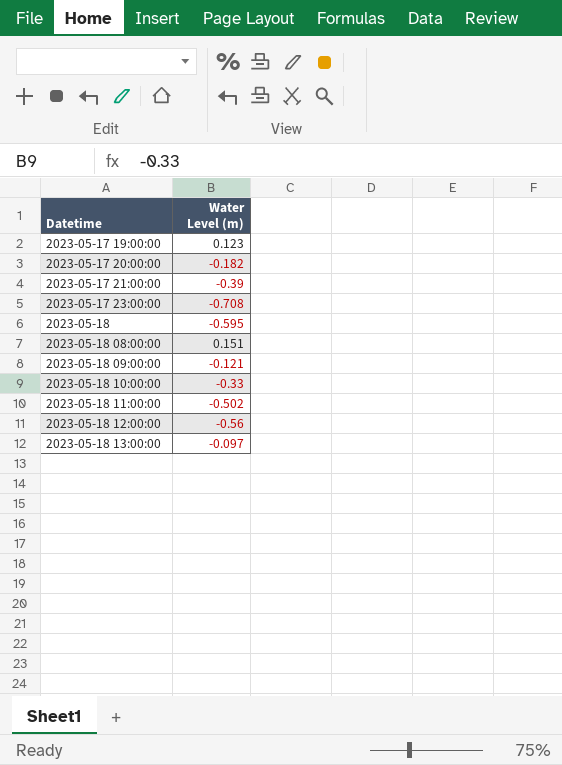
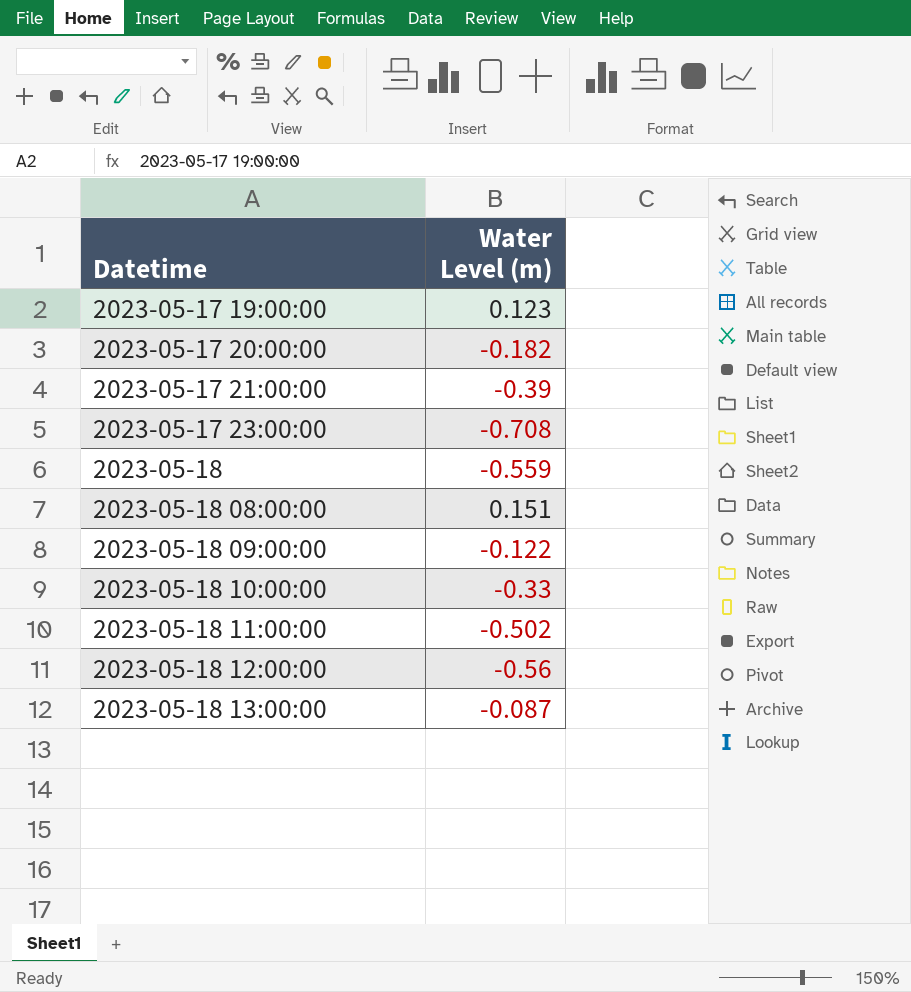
2023-05-18 | Water Level (m): -0.595 -> -0.559
2023-05-18 09:00:00 | Water Level (m): -0.121 -> -0.122
2023-05-18 13:00:00 | Water Level (m): -0.097 -> -0.087

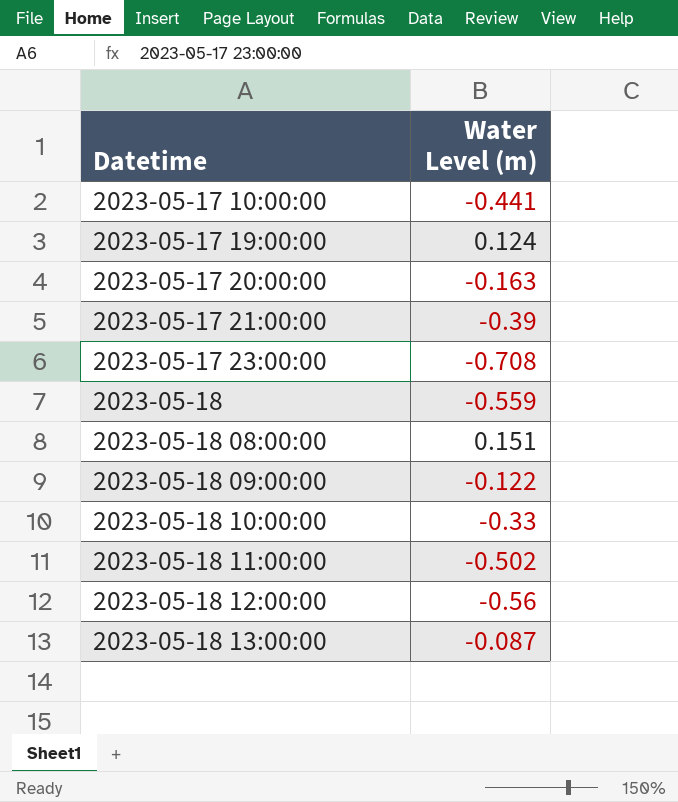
row 2023-05-17 10:00:00: none -> -0.441
2023-05-17 19:00:00 | Water Level (m): 0.123 -> 0.124
2023-05-17 20:00:00 | Water Level (m): -0.182 -> -0.163

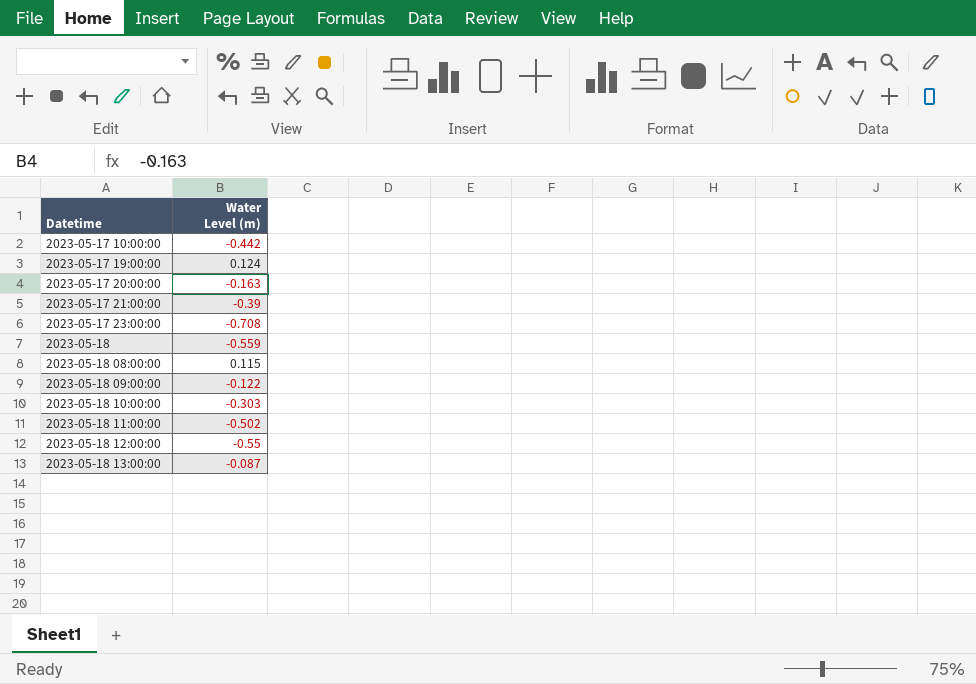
2023-05-17 10:00:00 | Water Level (m): -0.441 -> -0.442
2023-05-18 08:00:00 | Water Level (m): 0.151 -> 0.115
2023-05-18 10:00:00 | Water Level (m): -0.33 -> -0.303
2023-05-18 12:00:00 | Water Level (m): -0.56 -> -0.55

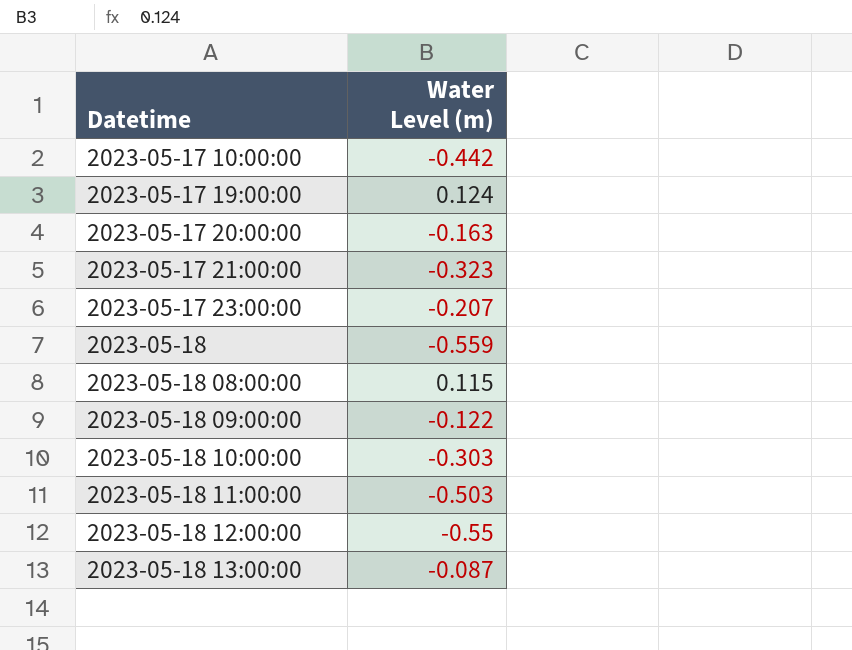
2023-05-17 21:00:00 | Water Level (m): -0.39 -> -0.323
2023-05-17 23:00:00 | Water Level (m): -0.708 -> -0.207
2023-05-18 11:00:00 | Water Level (m): -0.502 -> -0.503

